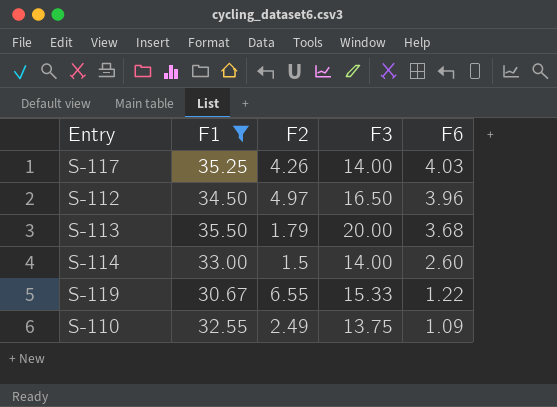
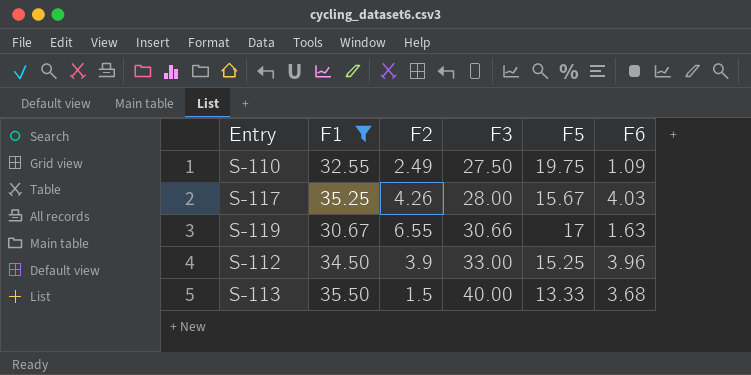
row order: F6 descending -> F3 ascending
column F5 | position: none -> 5
row S-114: 33.00 | 1.5 | 14.00 | 2.60 -> none
S-110 | F3: 13.75 -> 27.50
S-117 | F3: 14.00 -> 28.00
S-119 | F3: 15.33 -> 30.66
S-119 | F6: 1.22 -> 1.63
S-112 | F2: 4.97 -> 3.9
S-112 | F3: 16.50 -> 33.00
S-113 | F2: 1.79 -> 1.5
S-113 | F3: 20.00 -> 40.00

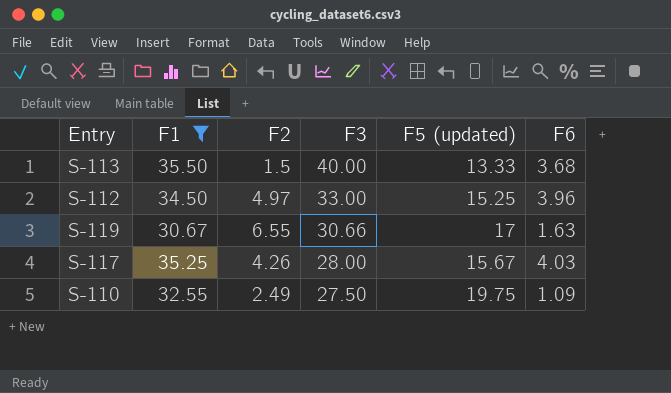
row order: F3 ascending -> F3 descending
column name: F5 -> F5 (updated)
S-112 | F2: 3.9 -> 4.97

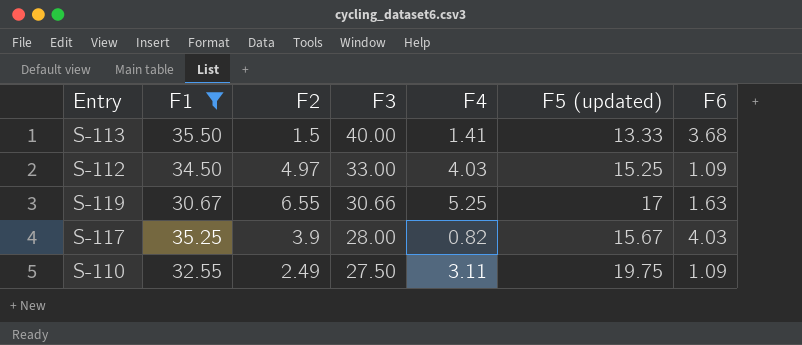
column F4 | position: none -> 5
S-112 | F6: 3.96 -> 1.09
S-117 | F2: 4.26 -> 3.9

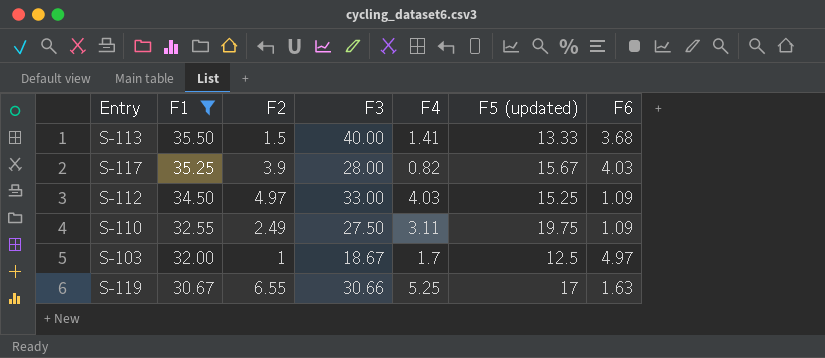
row order: F3 descending -> F1 descending
row S-103: none -> 32.00 | 1 | 18.67 | 1.7 | 12.5 | 4.97

